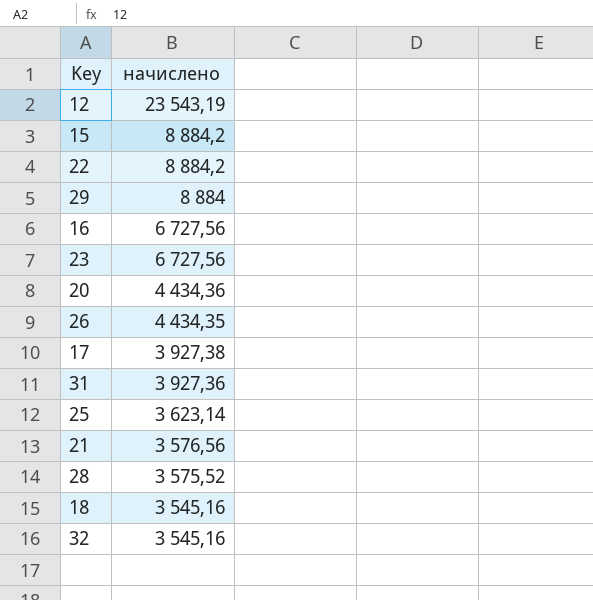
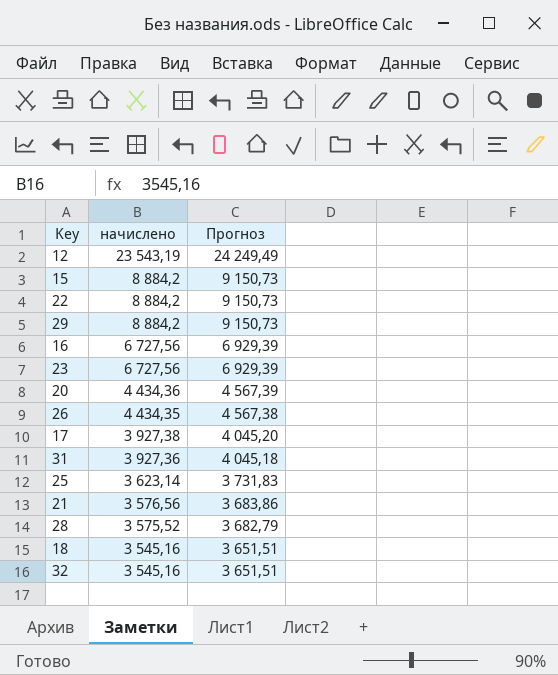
column Прогноз | formula: none -> [начислено] * 1,03
29 | начислено: 8 884 -> 8 884,2

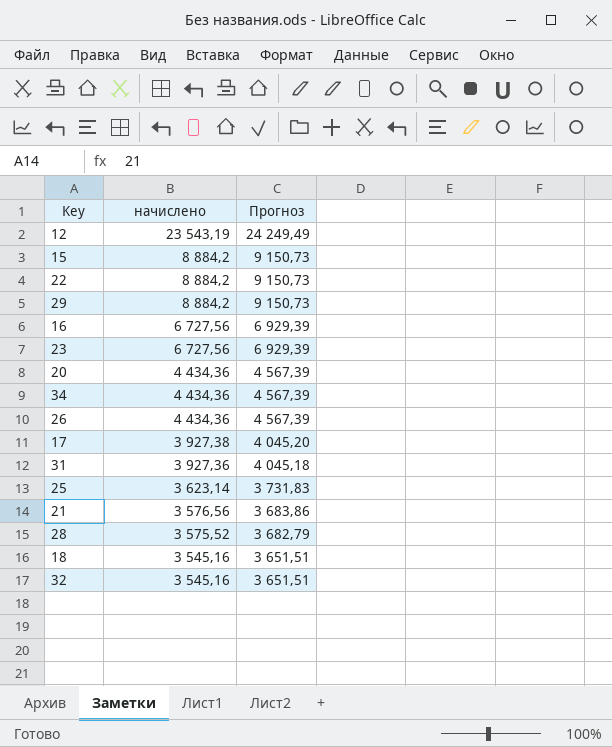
row 34: none -> 4 434,36 | 4 567,39
26 | начислено: 4 434,35 -> 4 434,36
26 | Прогноз: 4 567,38 -> 4 567,39

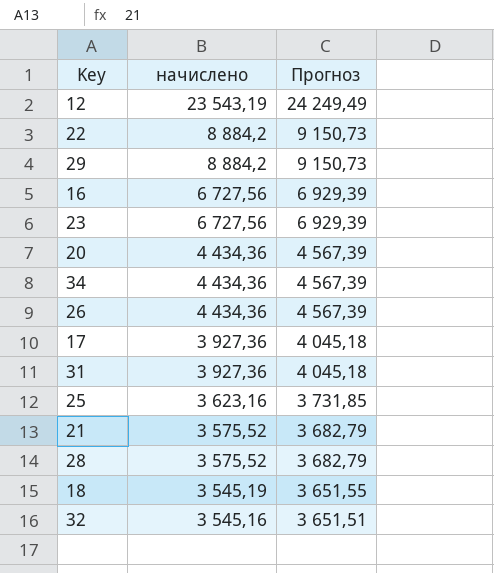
row 15: 8 884,2 | 9 150,73 -> none
17 | начислено: 3 927,38 -> 3 927,36
17 | Прогноз: 4 045,20 -> 4 045,18
25 | начислено: 3 623,14 -> 3 623,16
25 | Прогноз: 3 731,83 -> 3 731,85
21 | начислено: 3 576,56 -> 3 575,52
21 | Прогноз: 3 683,86 -> 3 682,79
18 | начислено: 3 545,16 -> 3 545,19
18 | Прогноз: 3 651,51 -> 3 651,55

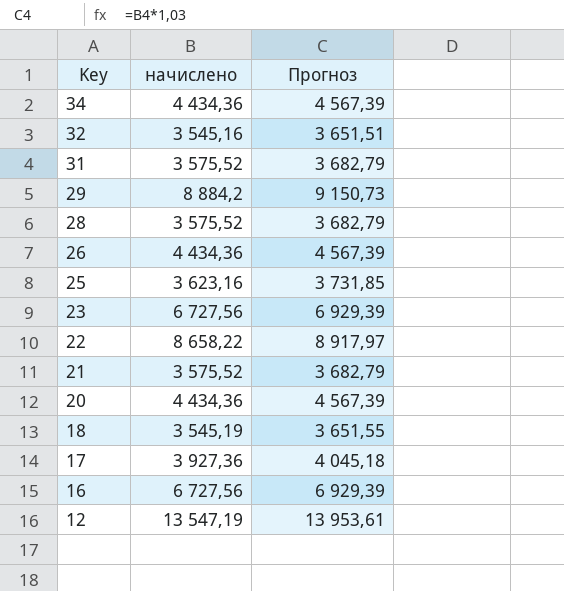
row order: начислено descending -> Key descending
31 | начислено: 3 927,36 -> 3 575,52
31 | Прогноз: 4 045,18 -> 3 682,79
22 | начислено: 8 884,2 -> 8 658,22
22 | Прогноз: 9 150,73 -> 8 917,97
12 | начислено: 23 543,19 -> 13 547,19
12 | Прогноз: 24 249,49 -> 13 953,61

